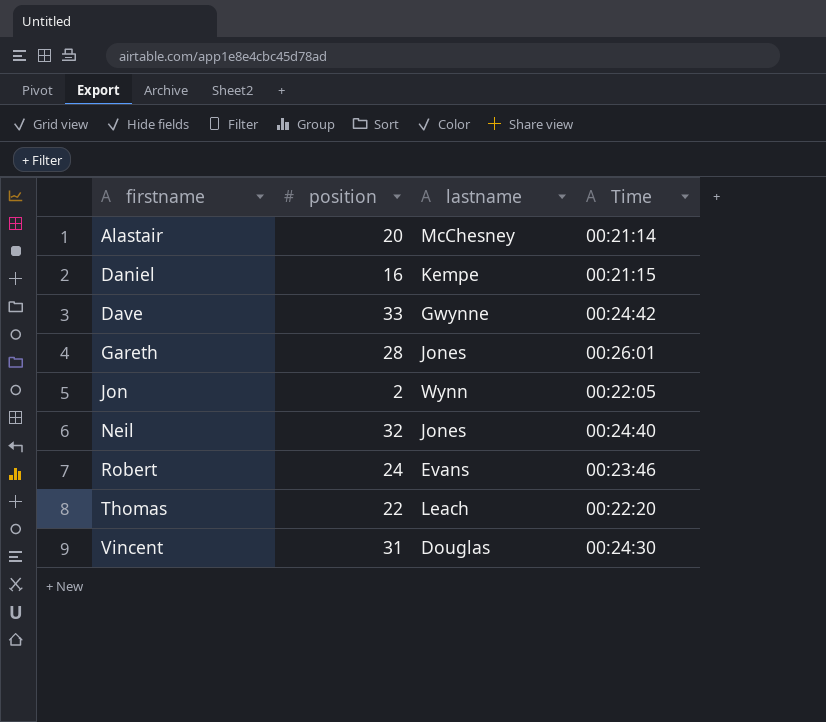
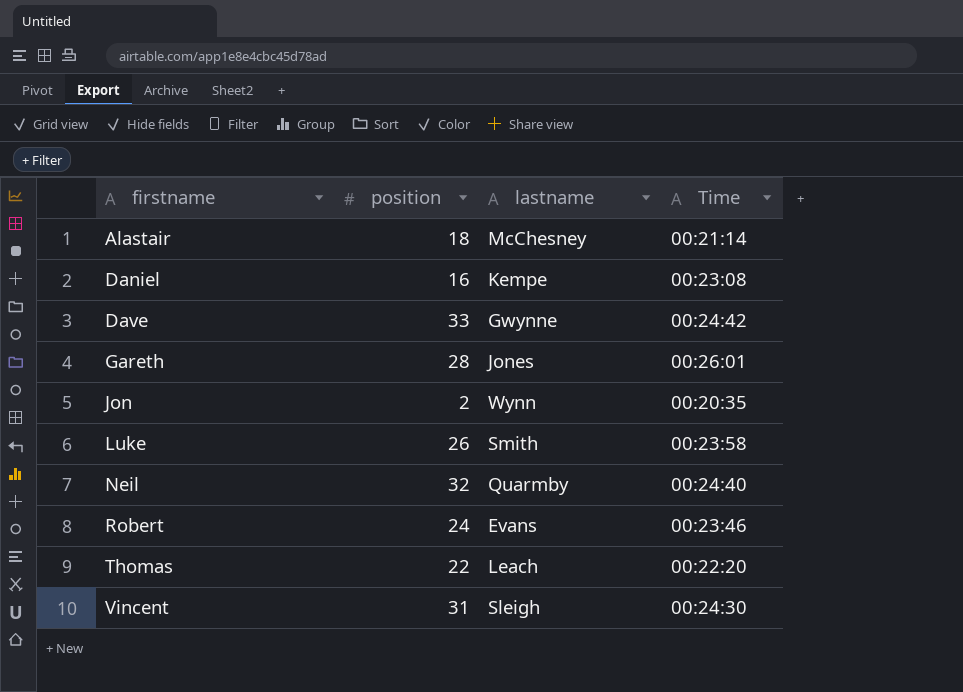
Alastair | position: 20 -> 18
Daniel | Time: 00:21:15 -> 00:23:08
Jon | Time: 00:22:05 -> 00:20:35
row Luke: none -> 26 | Smith | 00:23:58
Neil | lastname: Jones -> Quarmby
Vincent | lastname: Douglas -> Sleigh

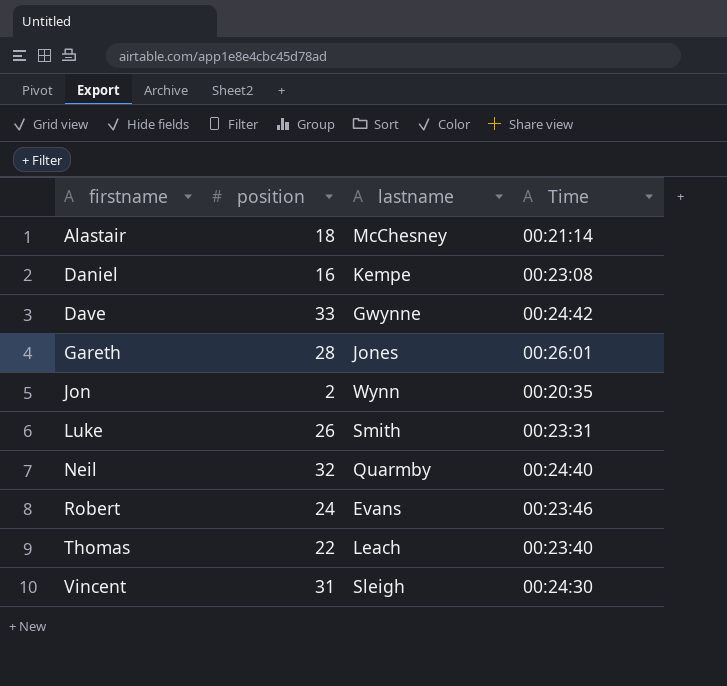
Luke | Time: 00:23:58 -> 00:23:31
Thomas | Time: 00:22:20 -> 00:23:40

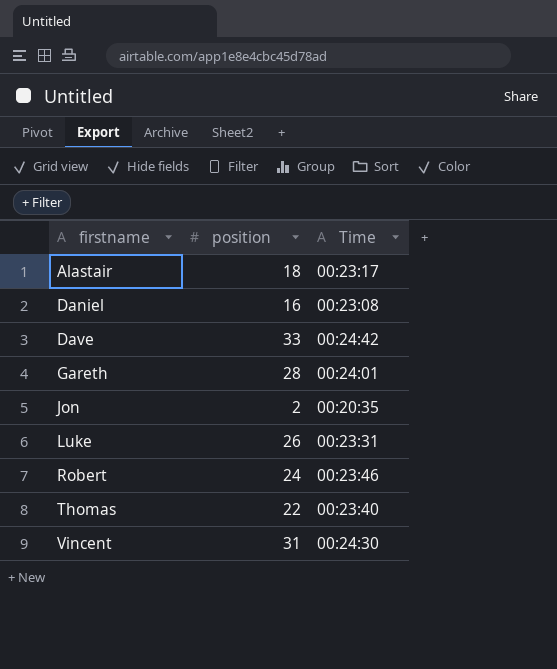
column lastname | position: 3 -> none
row Neil: 32 | Quarmby | 00:24:40 -> none
Alastair | Time: 00:21:14 -> 00:23:17
Gareth | Time: 00:26:01 -> 00:24:01

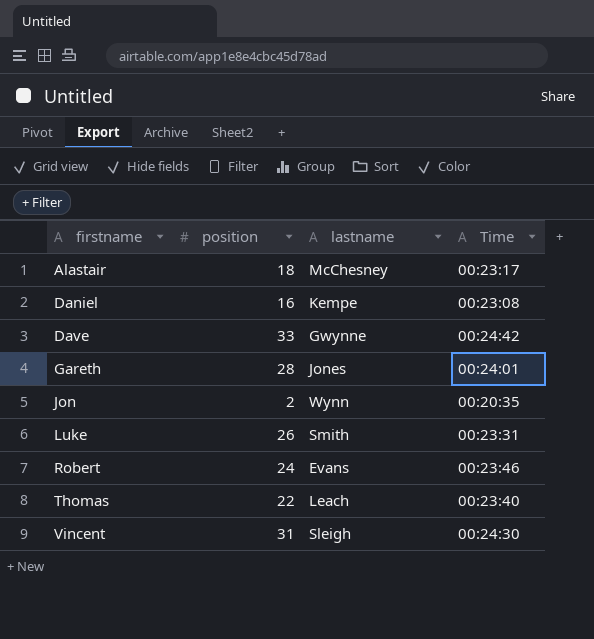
column lastname | position: none -> 3

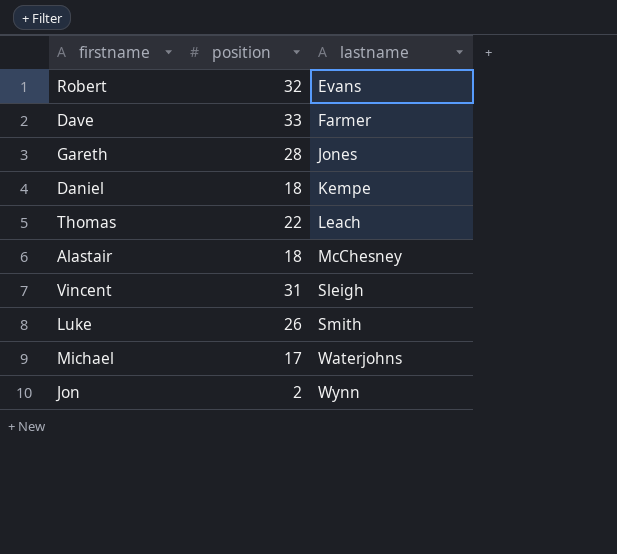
row order: firstname ascending -> lastname ascending
column Time | position: 4 -> none
Robert | position: 24 -> 32
Dave | lastname: Gwynne -> Farmer
Daniel | position: 16 -> 18
row Michael: none -> 17 | Waterjohns

